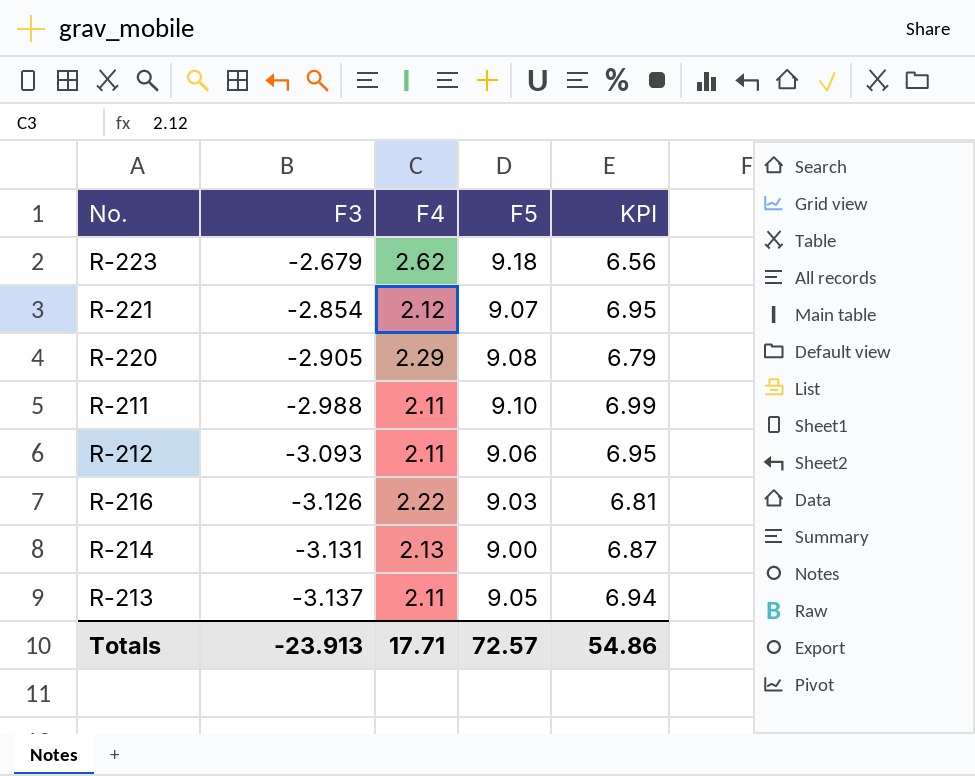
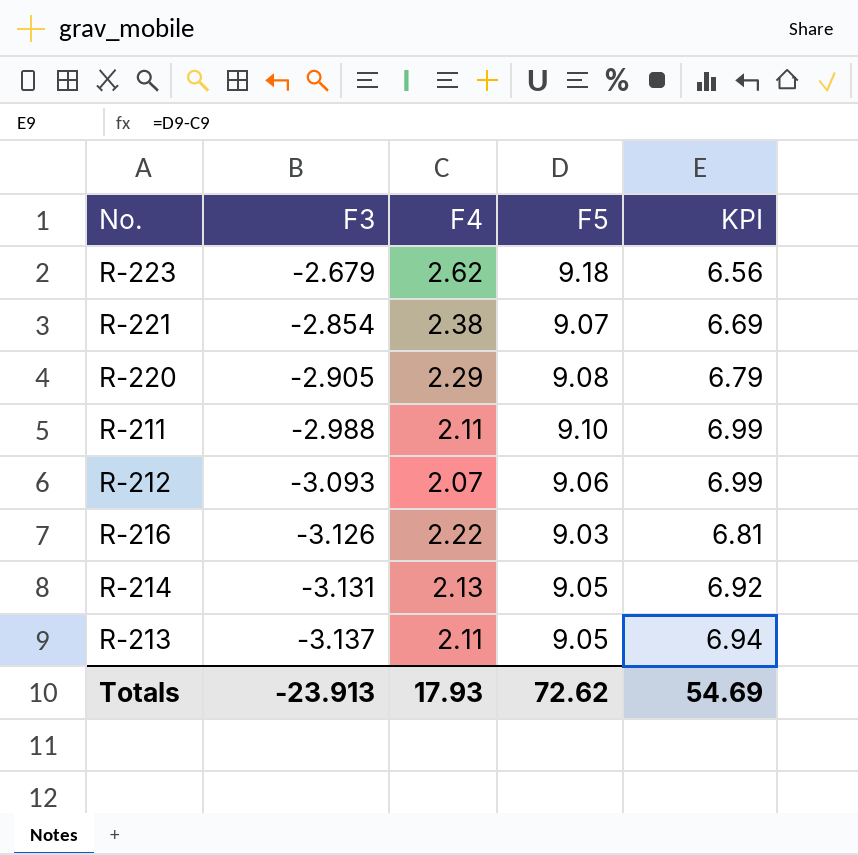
R-221 | F4: 2.12 -> 2.38
R-221 | KPI: 6.95 -> 6.69
R-212 | F4: 2.11 -> 2.07
R-212 | KPI: 6.95 -> 6.99
R-214 | F5: 9.00 -> 9.05
R-214 | KPI: 6.87 -> 6.92
Totals | F4: 17.71 -> 17.93
Totals | F5: 72.57 -> 72.62
Totals | KPI: 54.86 -> 54.69

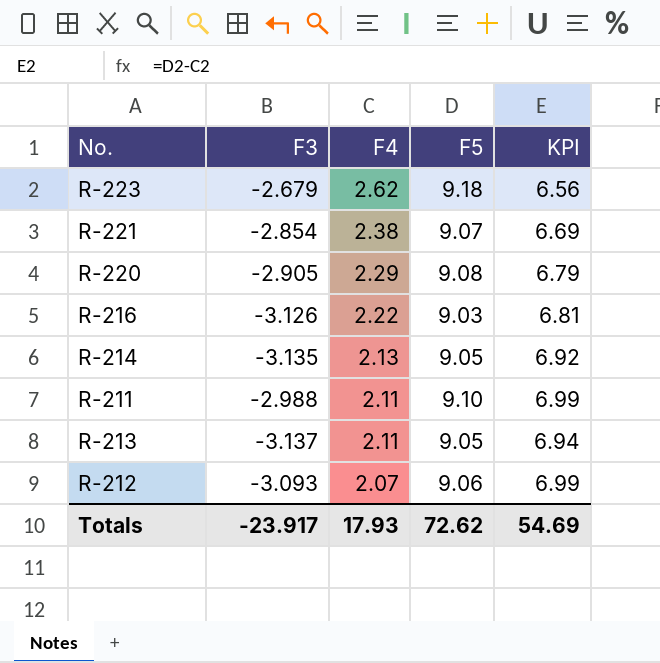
row order: F3 descending -> F4 descending
R-214 | F3: -3.131 -> -3.135
Totals | F3: -23.913 -> -23.917

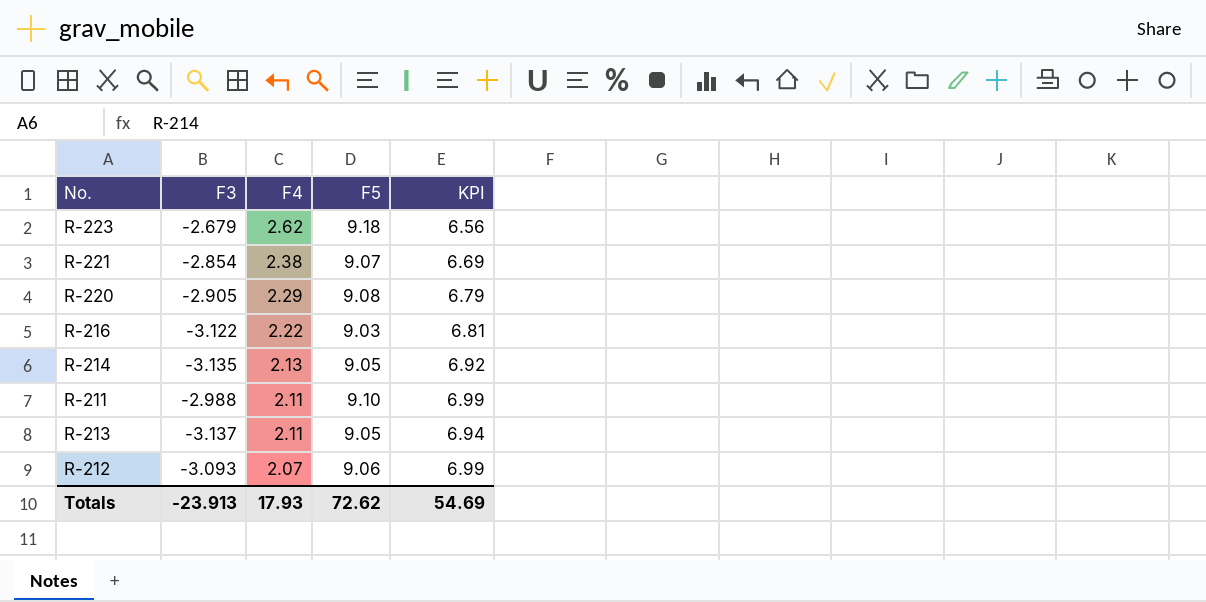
R-216 | F3: -3.126 -> -3.122
Totals | F3: -23.917 -> -23.913

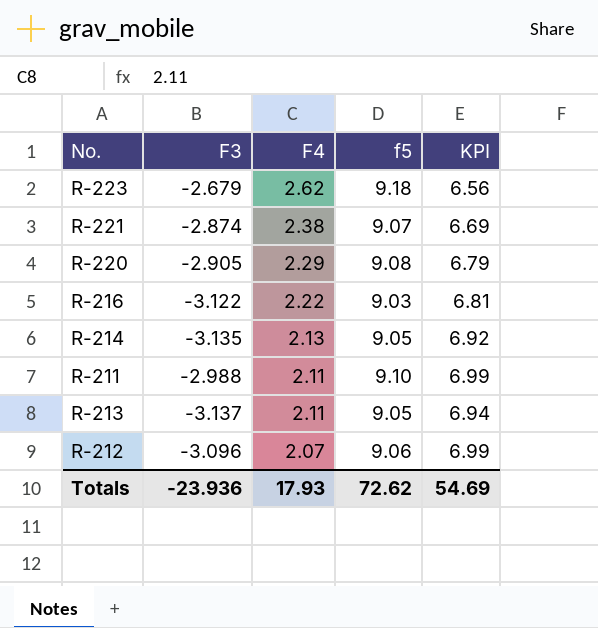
column name: F5 -> f5
R-221 | F3: -2.854 -> -2.874
R-212 | F3: -3.093 -> -3.096
Totals | F3: -23.913 -> -23.936

